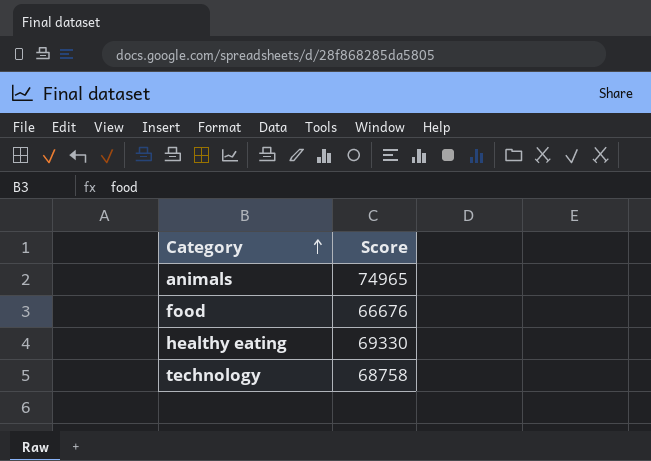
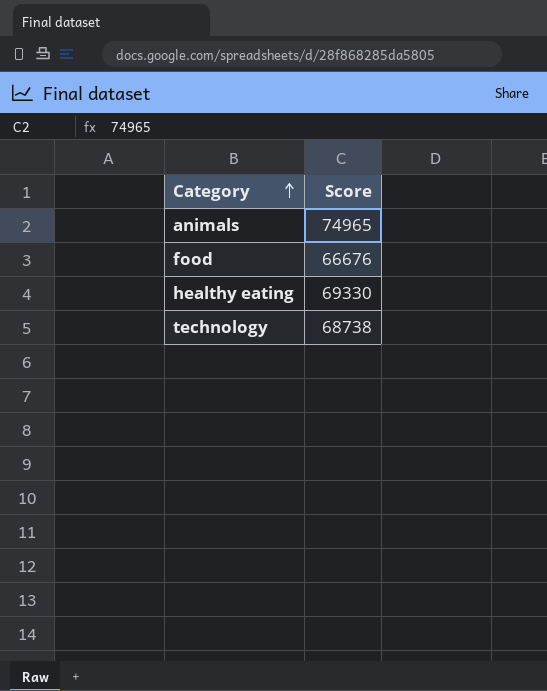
technology | Score: 68758 -> 68738

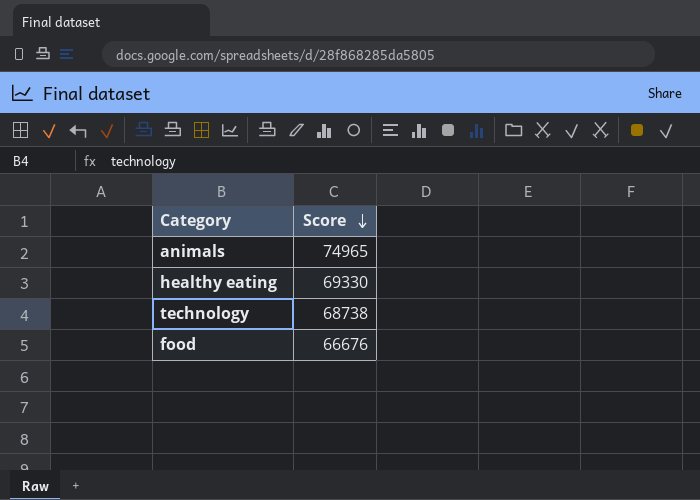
row order: Category ascending -> Score descending

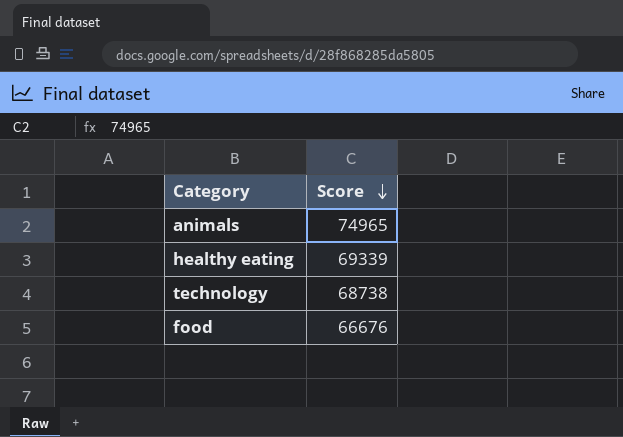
healthy eating | Score: 69330 -> 69339

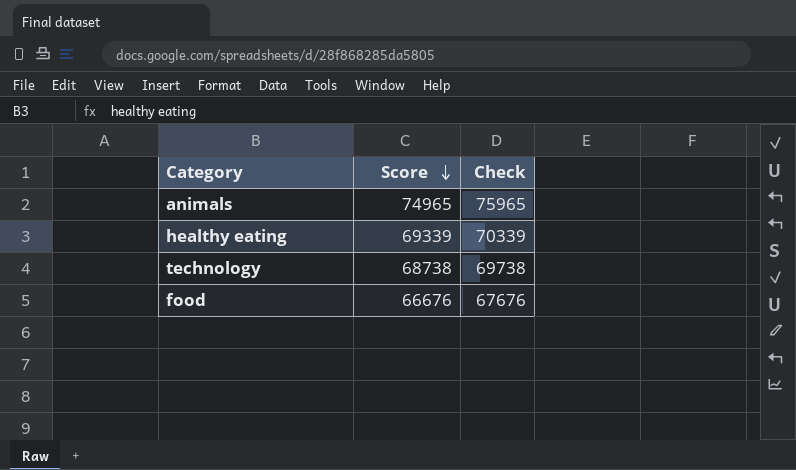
column Check | formula: none -> [Score] + 1000

